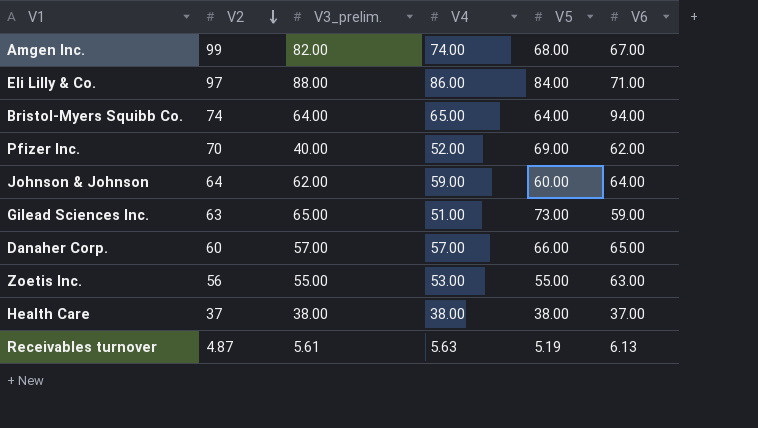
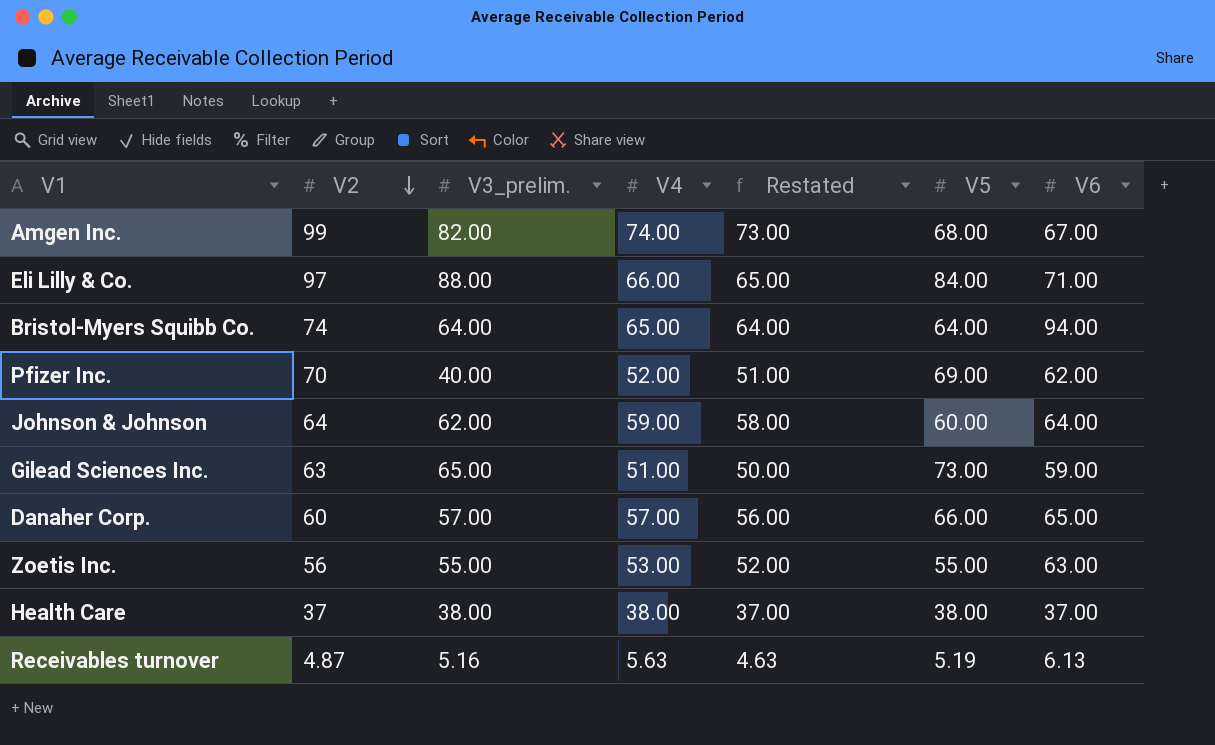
column Restated | formula: none -> [V4] - 1
Eli Lilly & Co. | V4: 86.00 -> 66.00
Receivables turnover | V3_prelim.: 5.61 -> 5.16

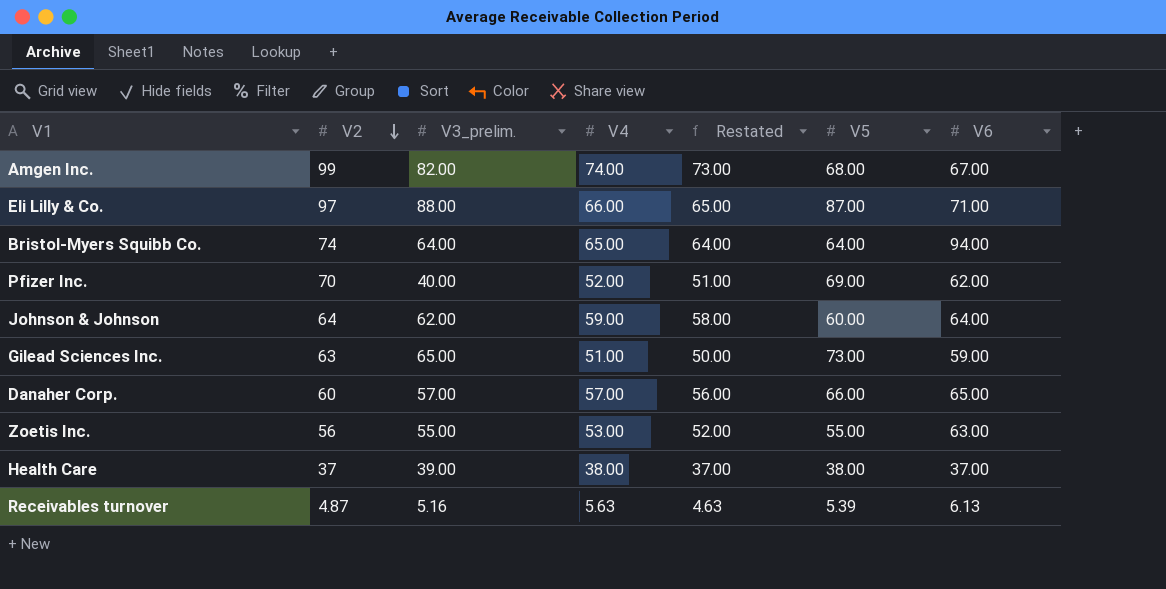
Eli Lilly & Co. | V5: 84.00 -> 87.00
Health Care | V3_prelim.: 38.00 -> 39.00
Receivables turnover | V5: 5.19 -> 5.39

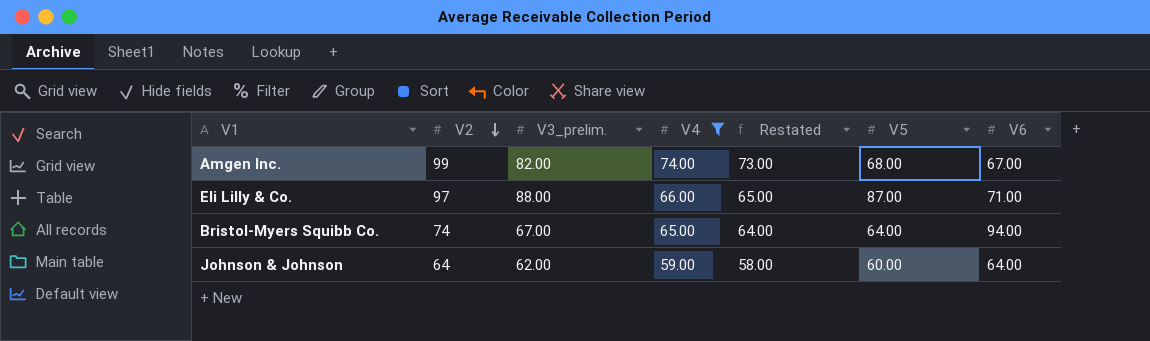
filter: none -> V4 >= 59.00
Bristol-Myers Squibb Co. | V3_prelim.: 64.00 -> 67.00

